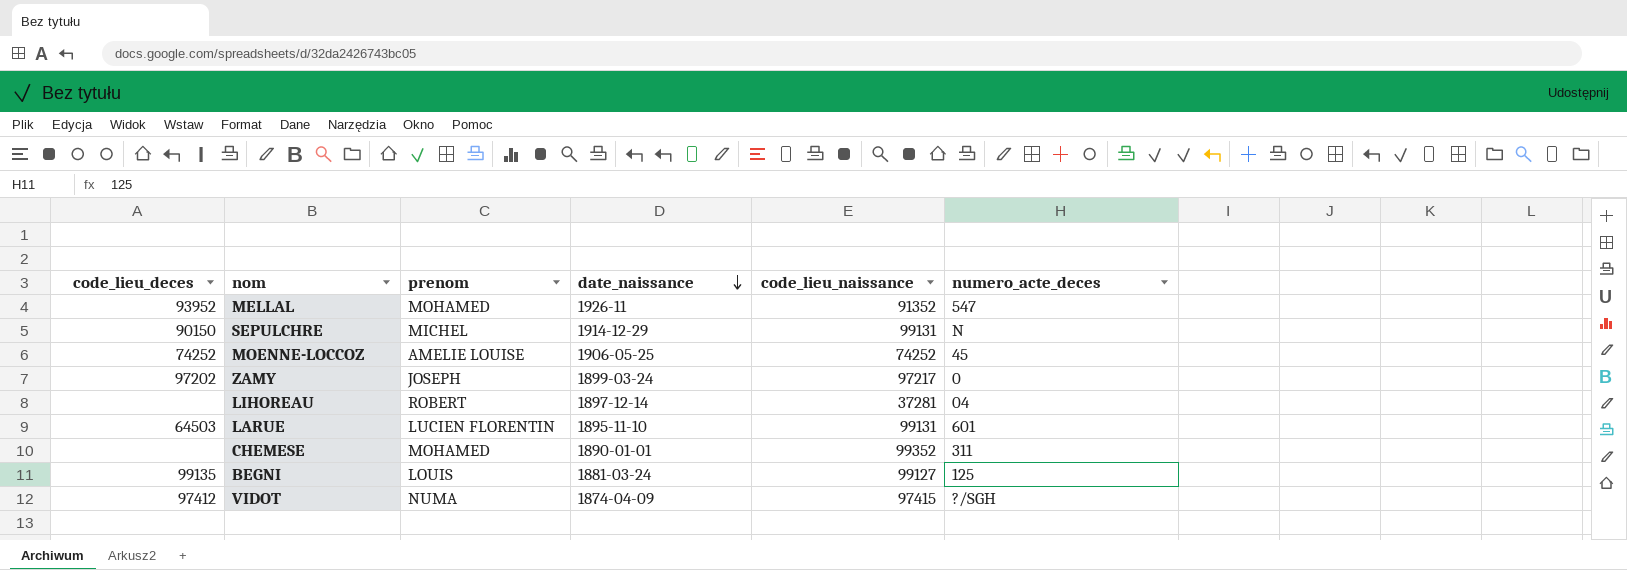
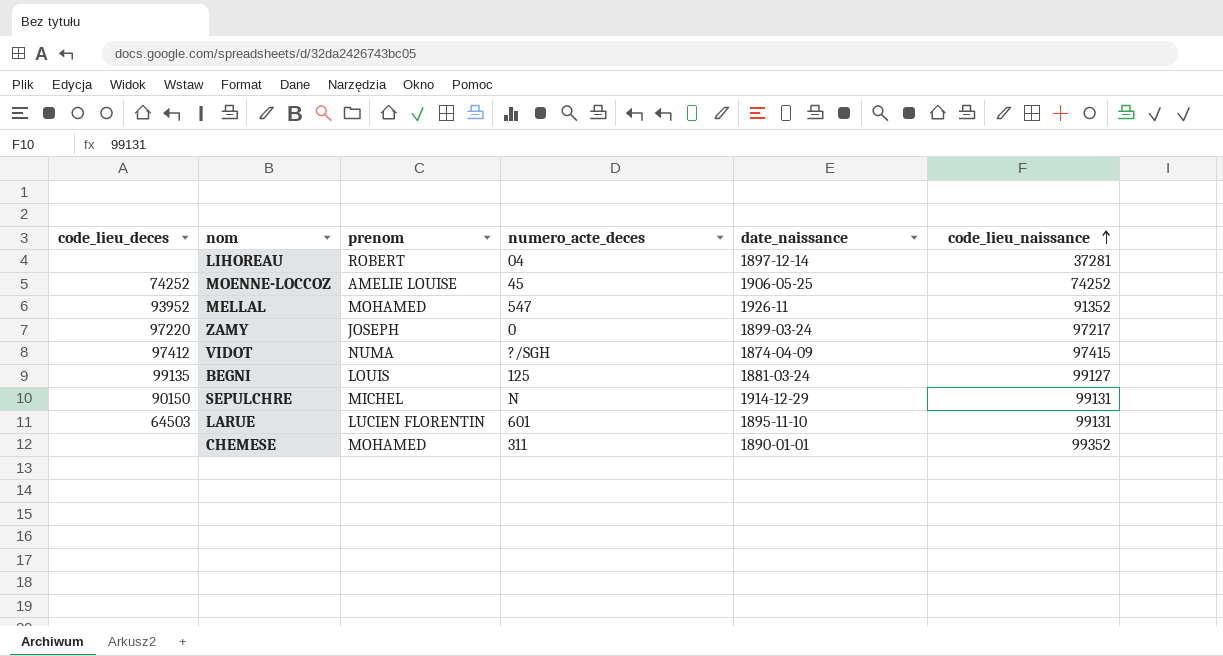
row order: date_naissance descending -> code_lieu_naissance ascending
column numero_acte_deces | position: 6 -> 4
ZAMY | code_lieu_deces: 97202 -> 97220

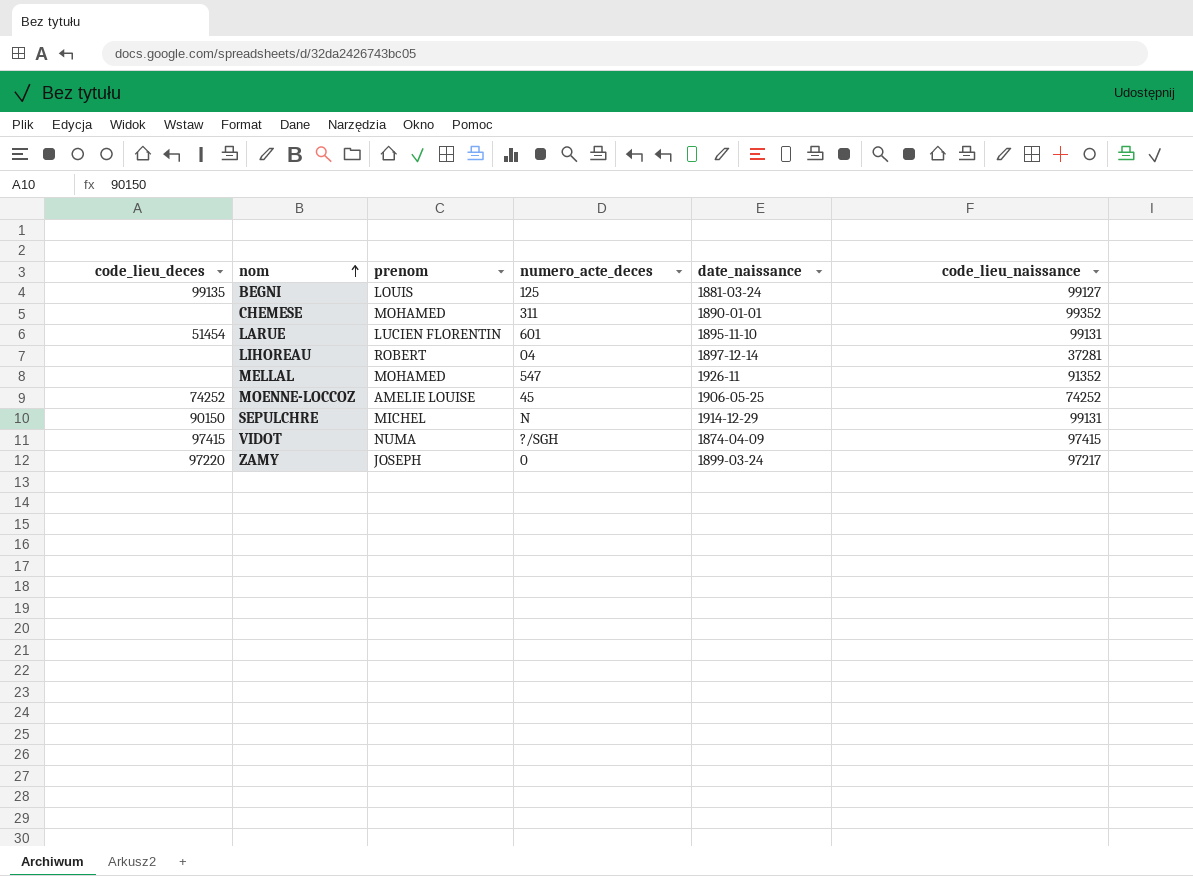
row order: code_lieu_naissance ascending -> nom ascending
LARUE | code_lieu_deces: 64503 -> 51454
MELLAL | code_lieu_deces: 93952 -> none
VIDOT | code_lieu_deces: 97412 -> 97415

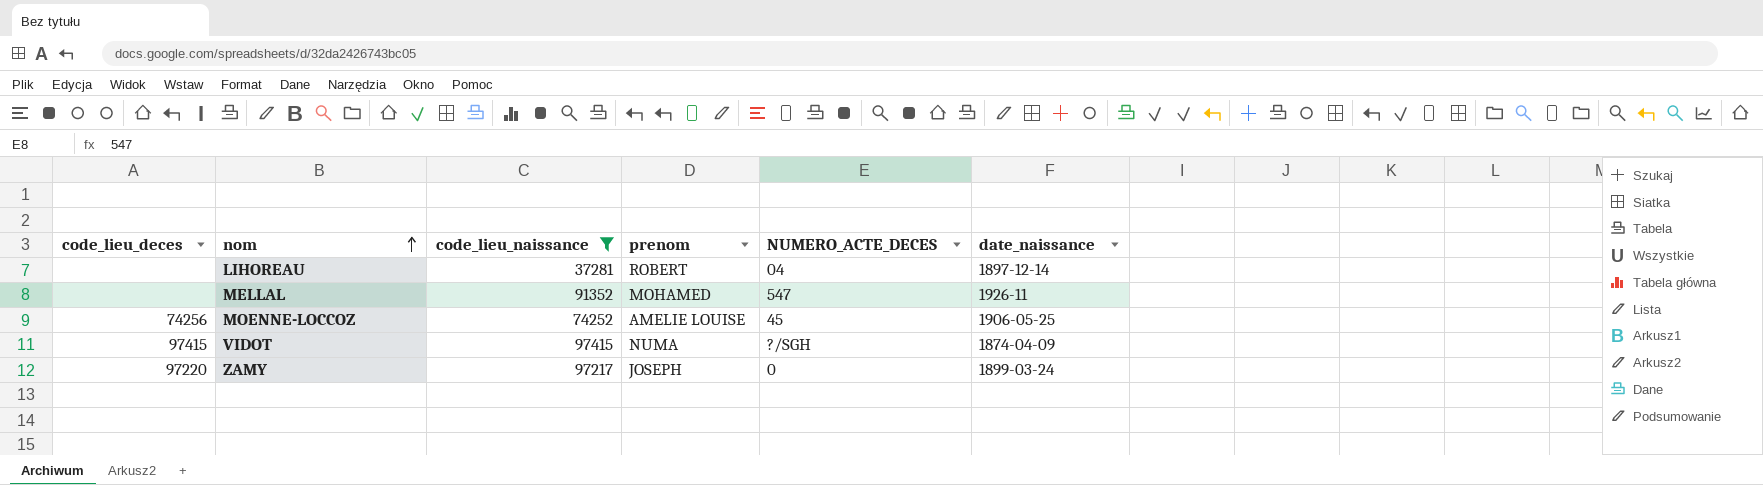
filter: none -> code_lieu_naissance <= 97415
column code_lieu_naissance | position: 6 -> 3
column name: numero_acte_deces -> NUMERO_ACTE_DECES
MOENNE-LOCCOZ | code_lieu_deces: 74252 -> 74256

